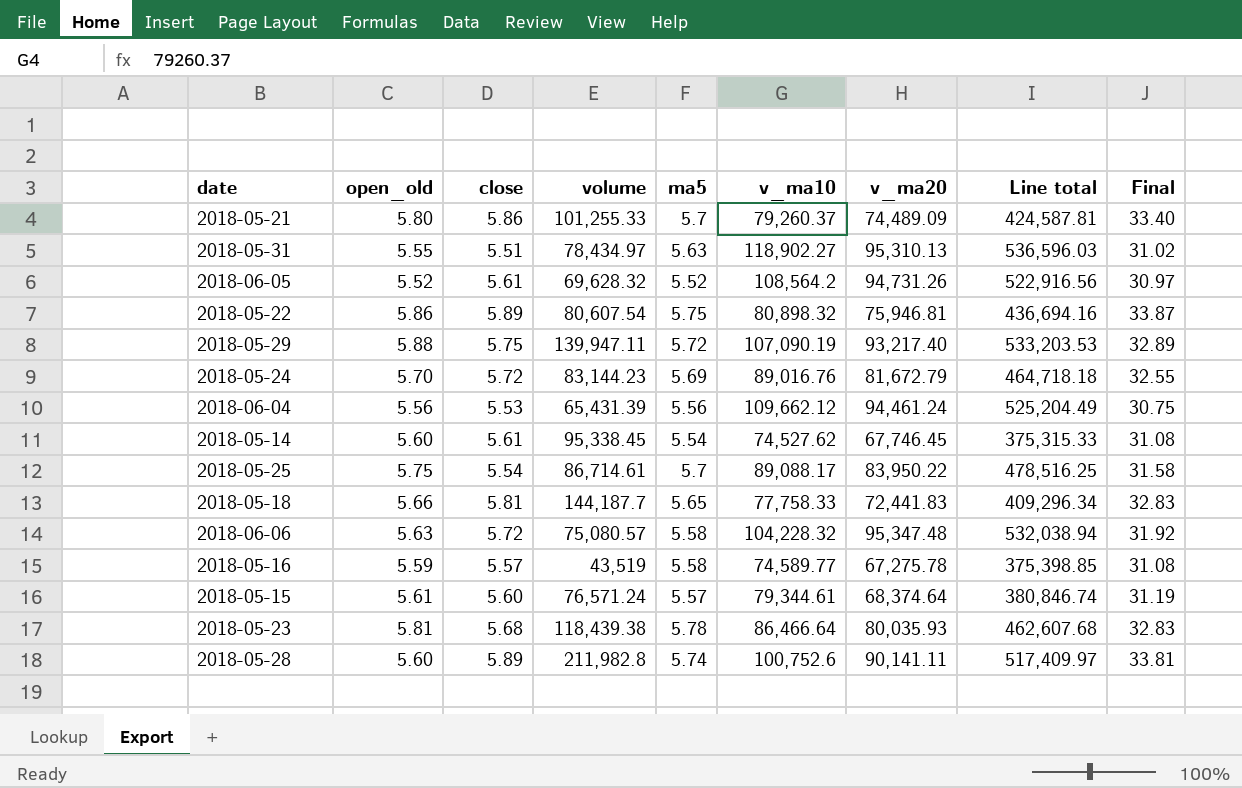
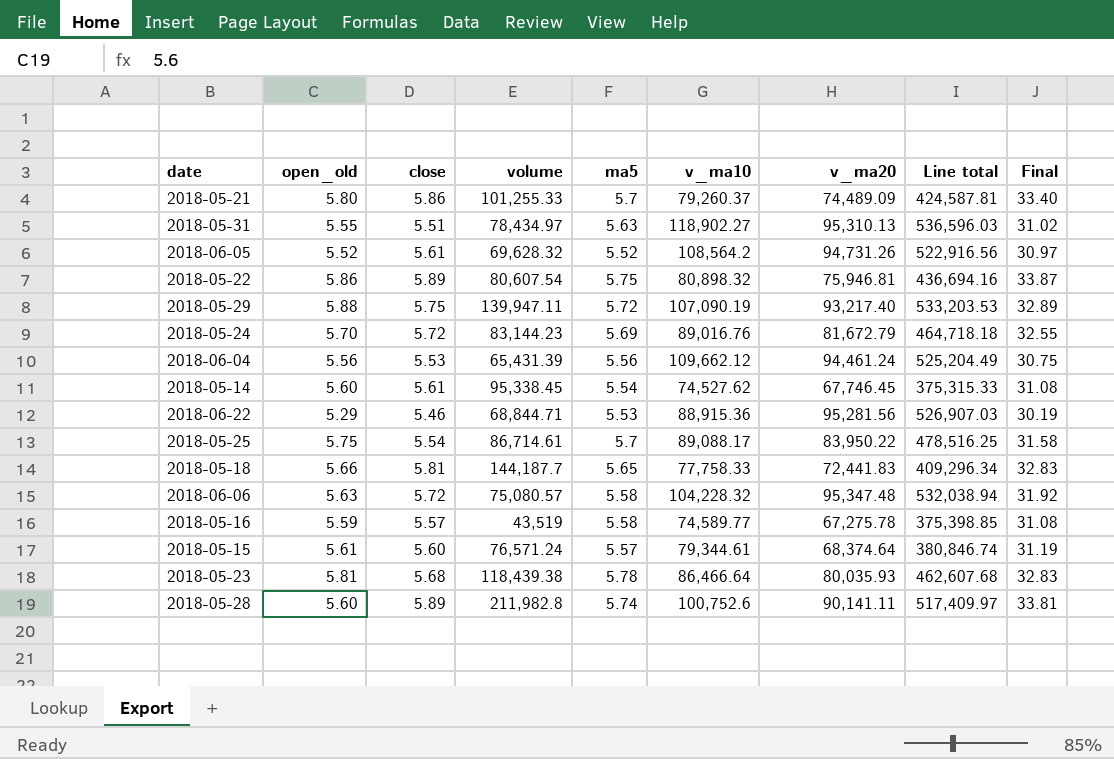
row 2018-06-22: none -> 5.29 | 5.46 | 68,844.71 | 5.53 | 88,915.36 | 95,281.56 | 526,907.03 | 30.19

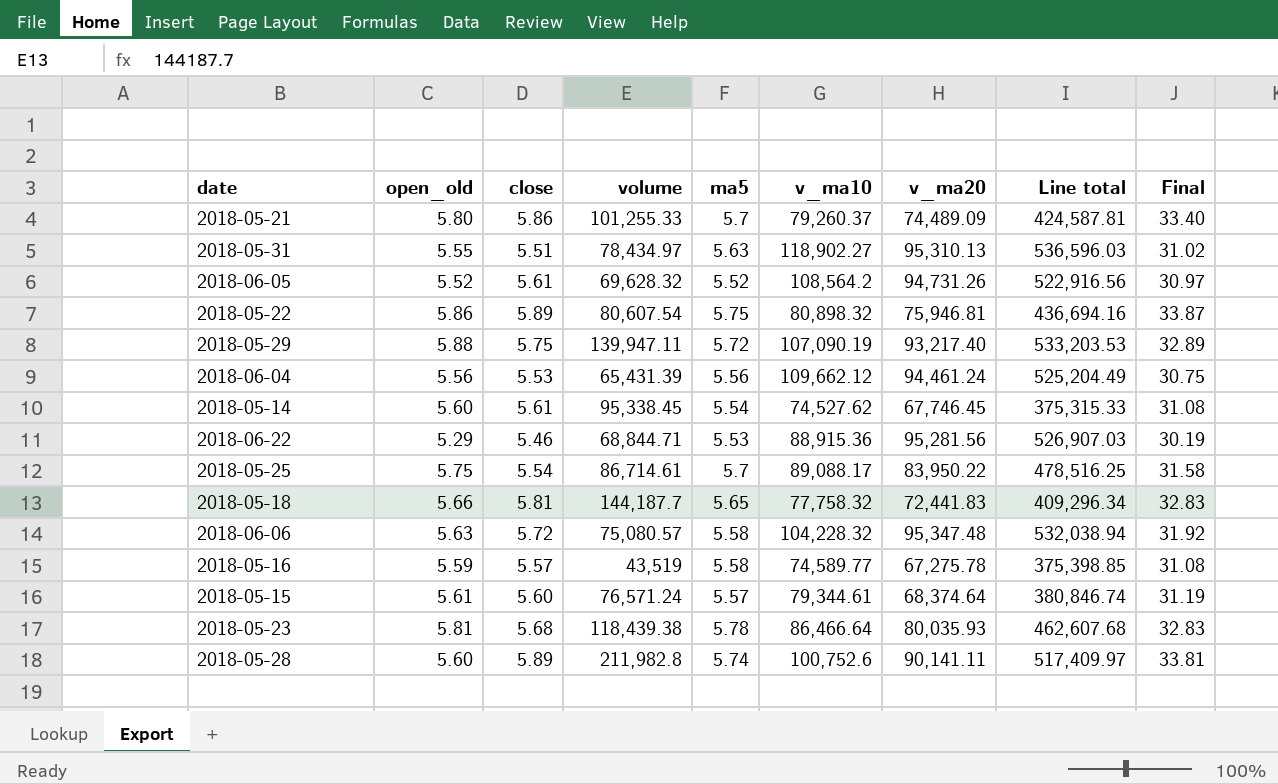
row 2018-05-24: 5.70 | 5.72 | 83,144.23 | 5.69 | 89,016.76 | 81,672.79 | 464,718.18 | 32.55 -> none
2018-05-18 | v_ma10: 77,758.33 -> 77,758.32

